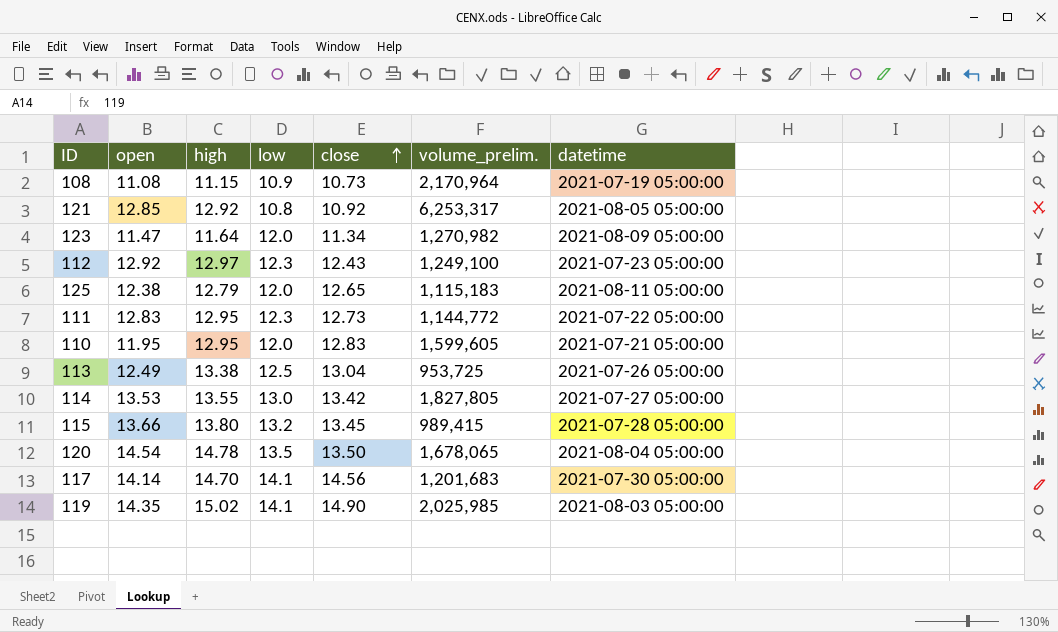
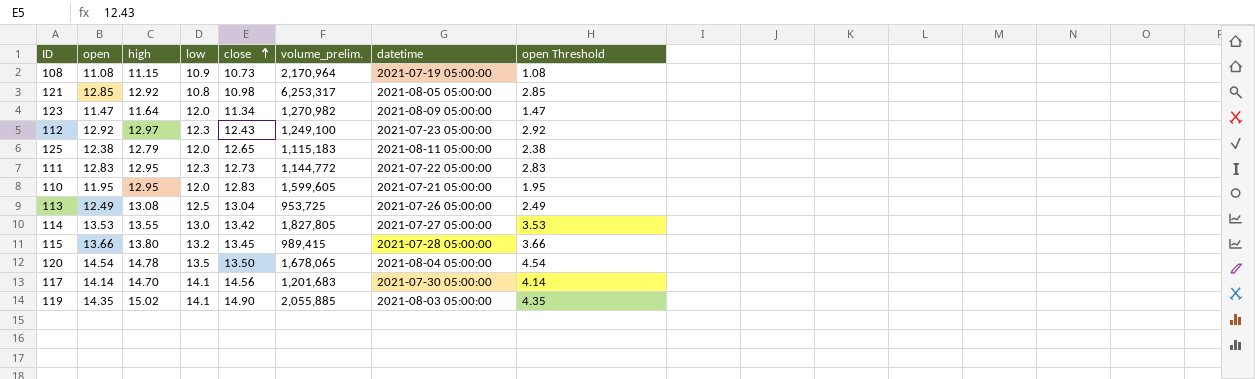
column open Threshold | formula: none -> [open] - 10
121 | close: 10.92 -> 10.98
113 | high: 13.38 -> 13.08
119 | volume_prelim.: 2,025,985 -> 2,055,885

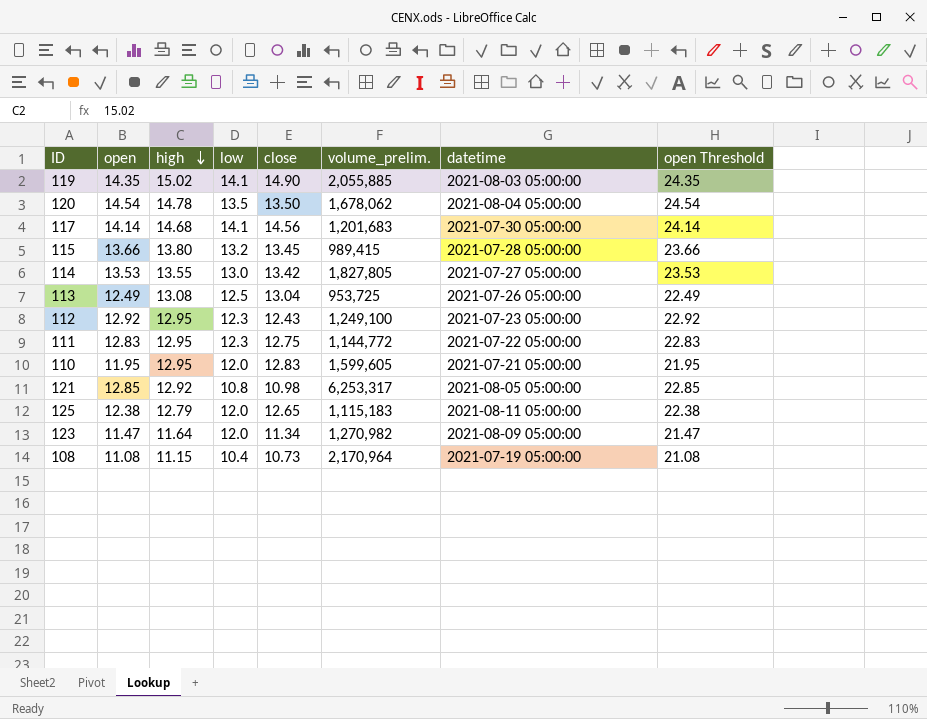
row order: close ascending -> high descending
column open Threshold | formula: [open] - 10 -> [open] + 10
120 | volume_prelim.: 1,678,065 -> 1,678,062
117 | high: 14.70 -> 14.68
112 | high: 12.97 -> 12.95
111 | close: 12.73 -> 12.75
108 | low: 10.9 -> 10.4

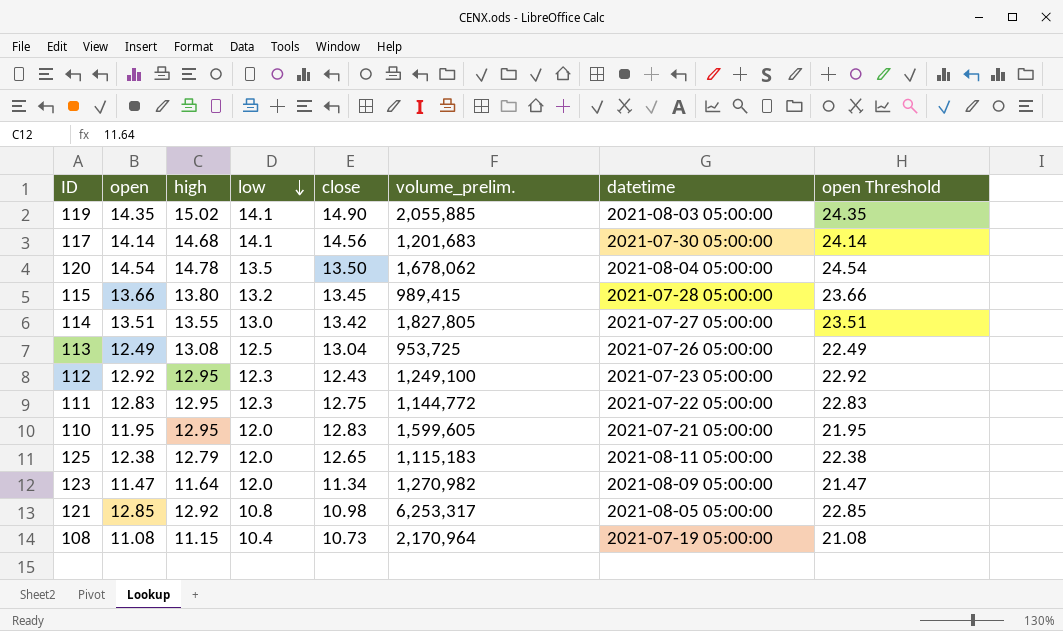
row order: high descending -> low descending
114 | open: 13.53 -> 13.51
114 | open Threshold: 23.53 -> 23.51

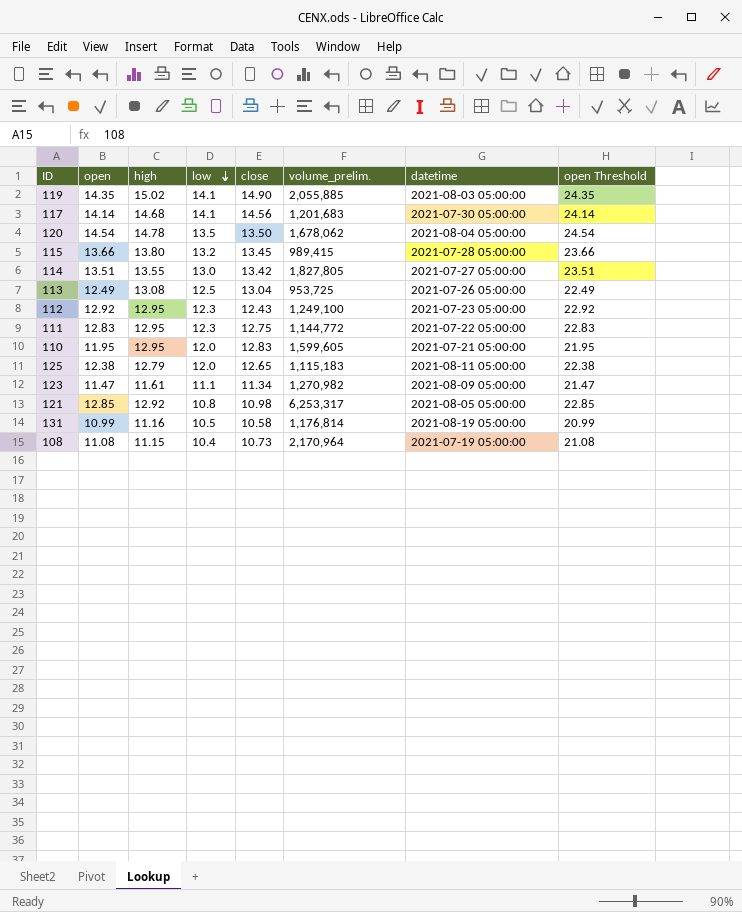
123 | high: 11.64 -> 11.61
123 | low: 12.0 -> 11.1
row 131: none -> 10.99 | 11.16 | 10.5 | 10.58 | 1,176,814 | 2021-08-19 05:00:00 | 20.99

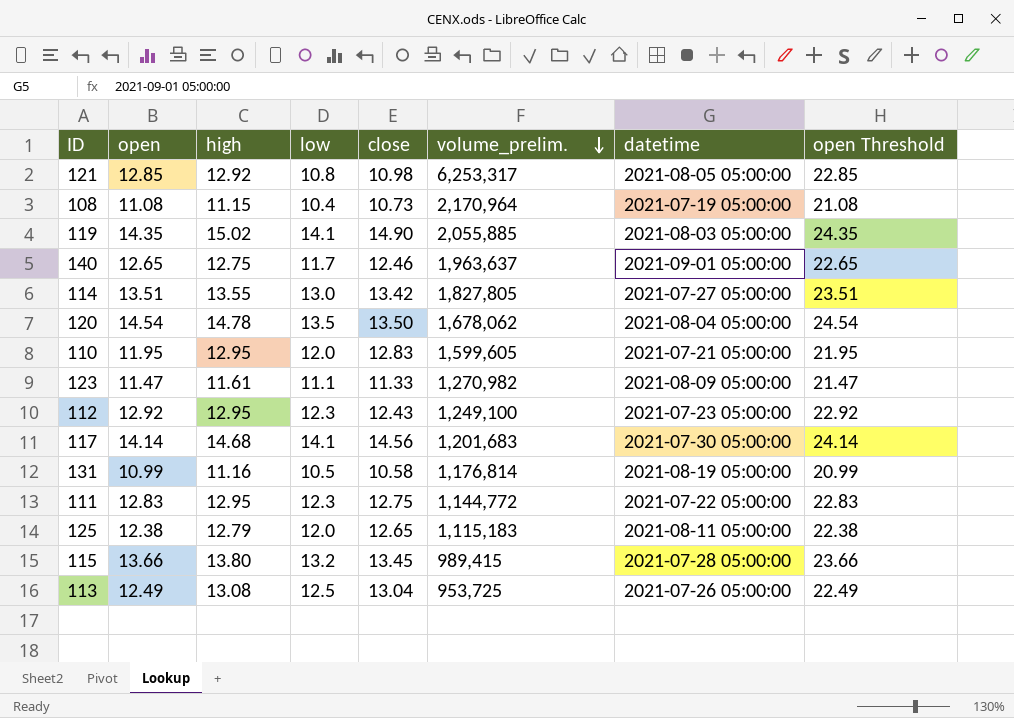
row order: low descending -> volume_prelim. descending
row 140: none -> 12.65 | 12.75 | 11.7 | 12.46 | 1,963,637 | 2021-09-01 05:00:00 | 22.65
123 | close: 11.34 -> 11.33

